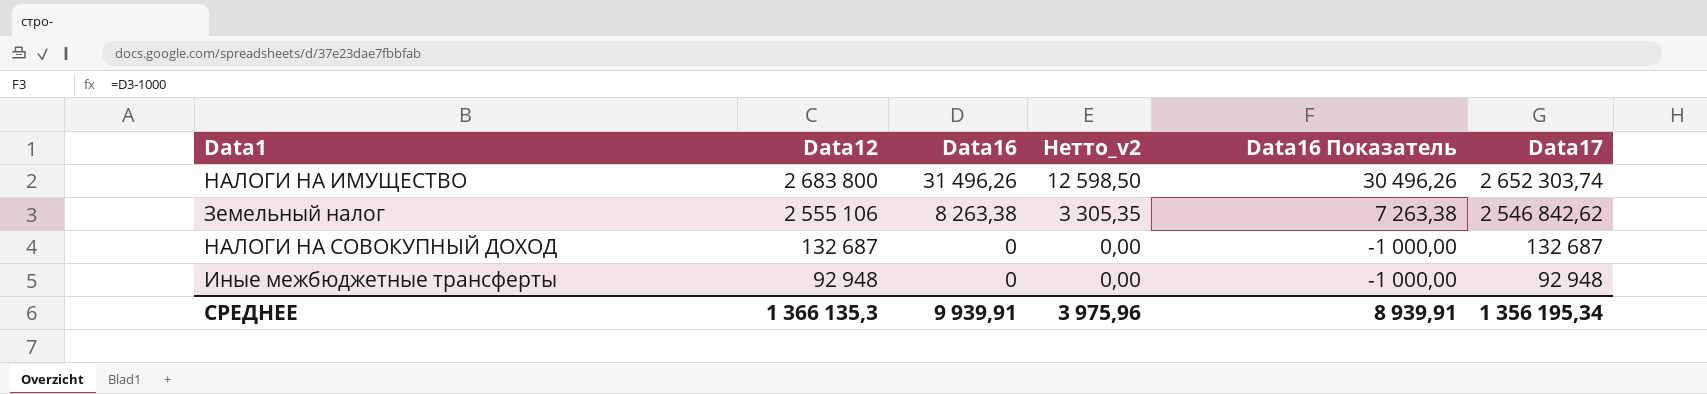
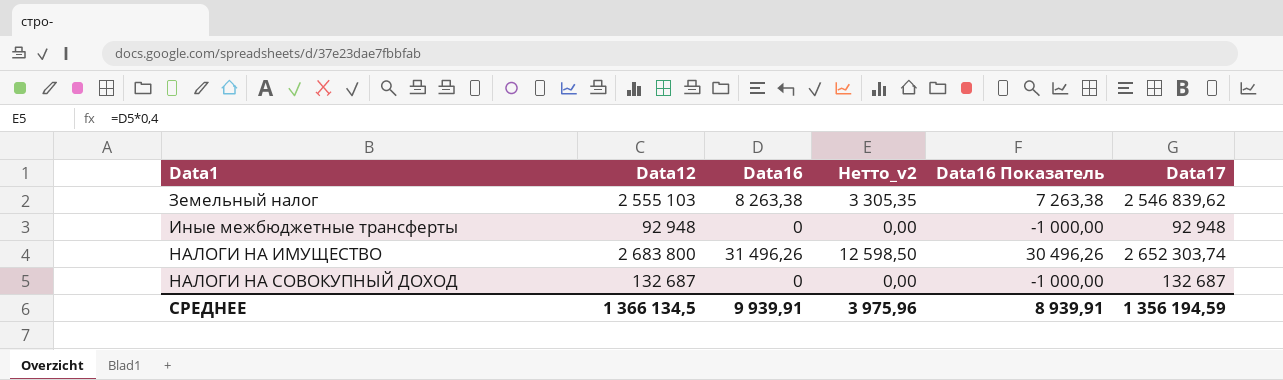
row order: Data12 descending -> Data1 ascending
Земельный налог | Data12: 2 555 106 -> 2 555 103
Земельный налог | Data17: 2 546 842,62 -> 2 546 839,62
СРЕДНЕЕ | Data12: 1 366 135,3 -> 1 366 134,5
СРЕДНЕЕ | Data17: 1 356 195,34 -> 1 356 194,59

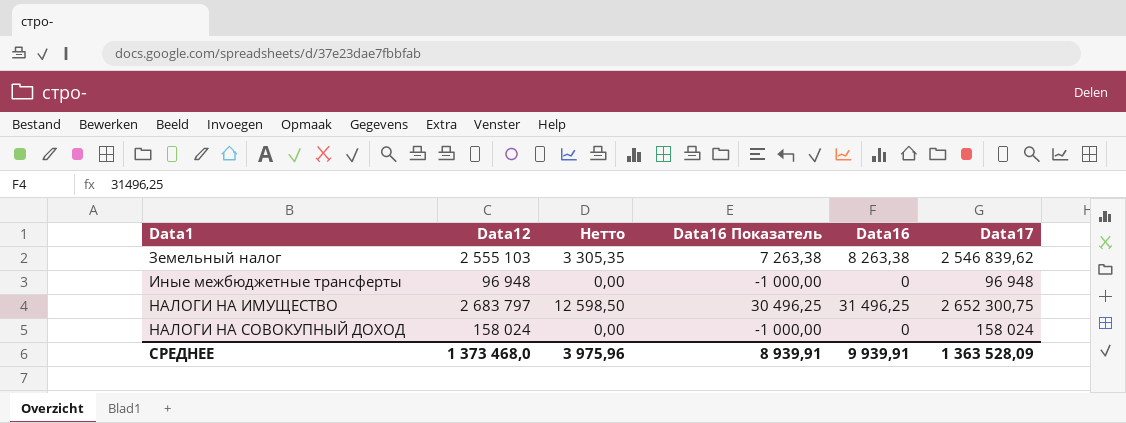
column name: Нетто_v2 -> Нетто
column Data16 | position: 3 -> 5
Иные межбюджетные трансферты | Data12: 92 948 -> 96 948
Иные межбюджетные трансферты | Data17: 92 948 -> 96 948
НАЛОГИ НА ИМУЩЕСТВО | Data12: 2 683 800 -> 2 683 797
НАЛОГИ НА ИМУЩЕСТВО | Data16 Показатель: 30 496,26 -> 30 496,25
НАЛОГИ НА ИМУЩЕСТВО | Data16: 31 496,26 -> 31 496,25
НАЛОГИ НА ИМУЩЕСТВО | Data17: 2 652 303,74 -> 2 652 300,75
НАЛОГИ НА СОВОКУПНЫЙ ДОХОД | Data12: 132 687 -> 158 024
НАЛОГИ НА СОВОКУПНЫЙ ДОХОД | Data17: 132 687 -> 158 024
СРЕДНЕЕ | Data12: 1 366 134,5 -> 1 373 468,0
СРЕДНЕЕ | Data17: 1 356 194,59 -> 1 363 528,09

